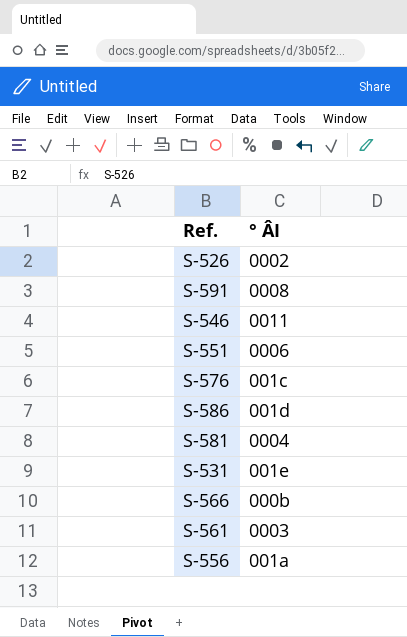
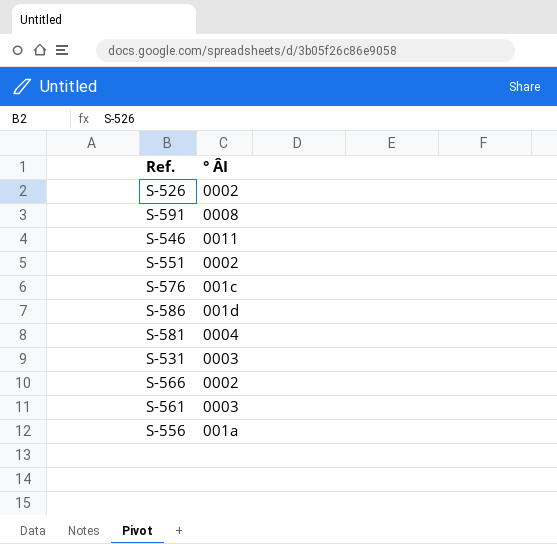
S-551 | ° ÂI: 0006 -> 0002
S-531 | ° ÂI: 001e -> 0003
S-566 | ° ÂI: 000b -> 0002

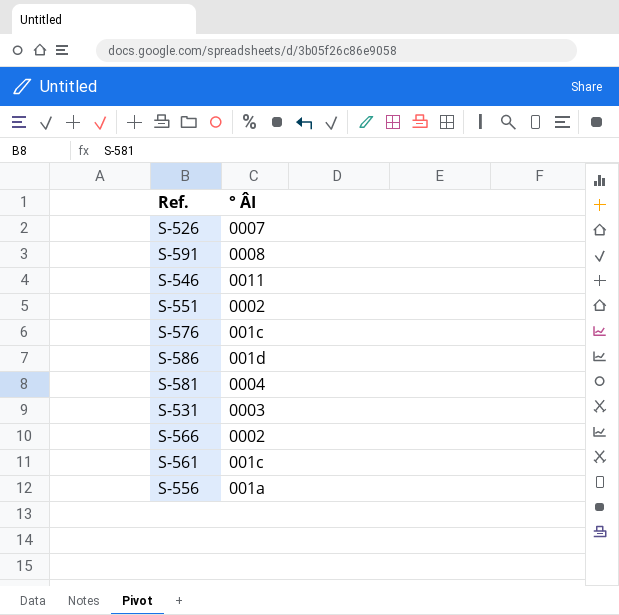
S-526 | ° ÂI: 0002 -> 0007
S-561 | ° ÂI: 0003 -> 001c

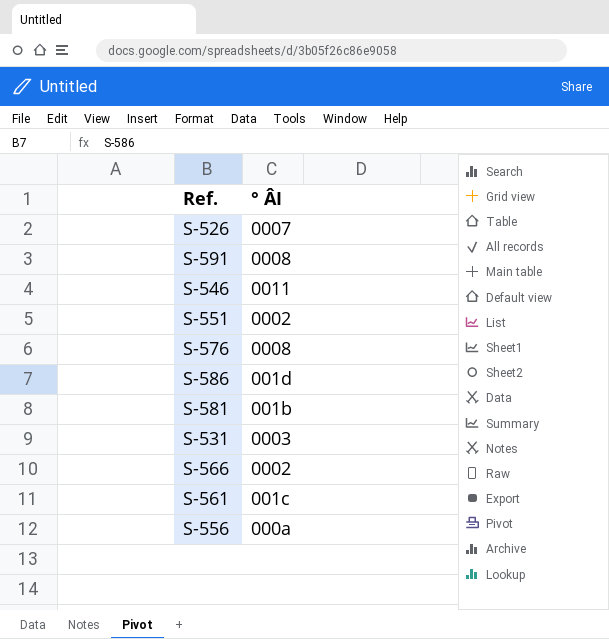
S-576 | ° ÂI: 001c -> 0008
S-581 | ° ÂI: 0004 -> 001b
S-556 | ° ÂI: 001a -> 000a

